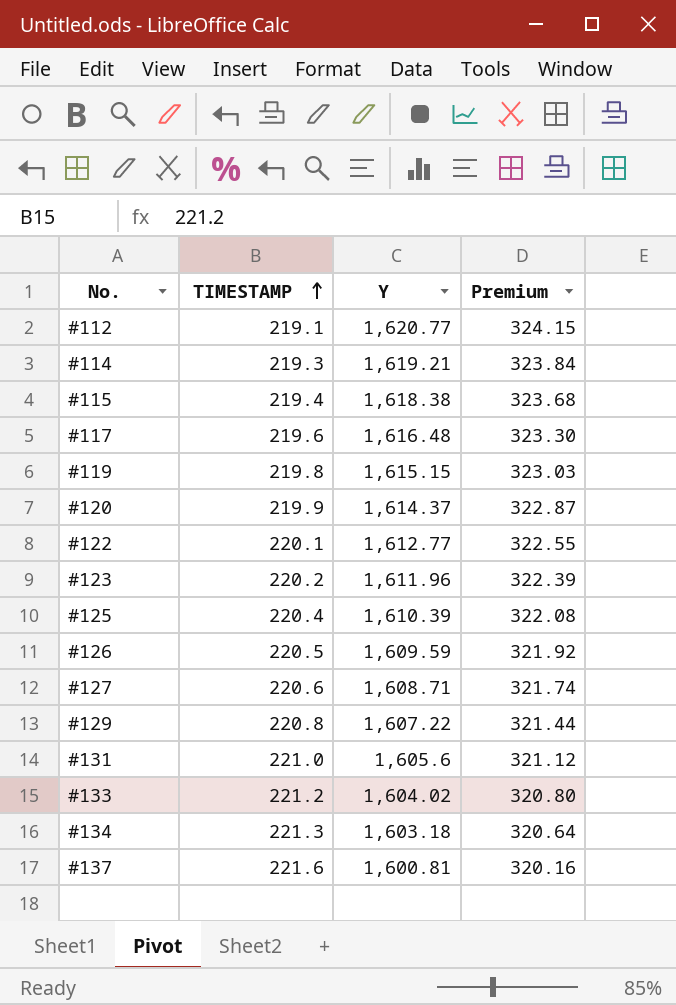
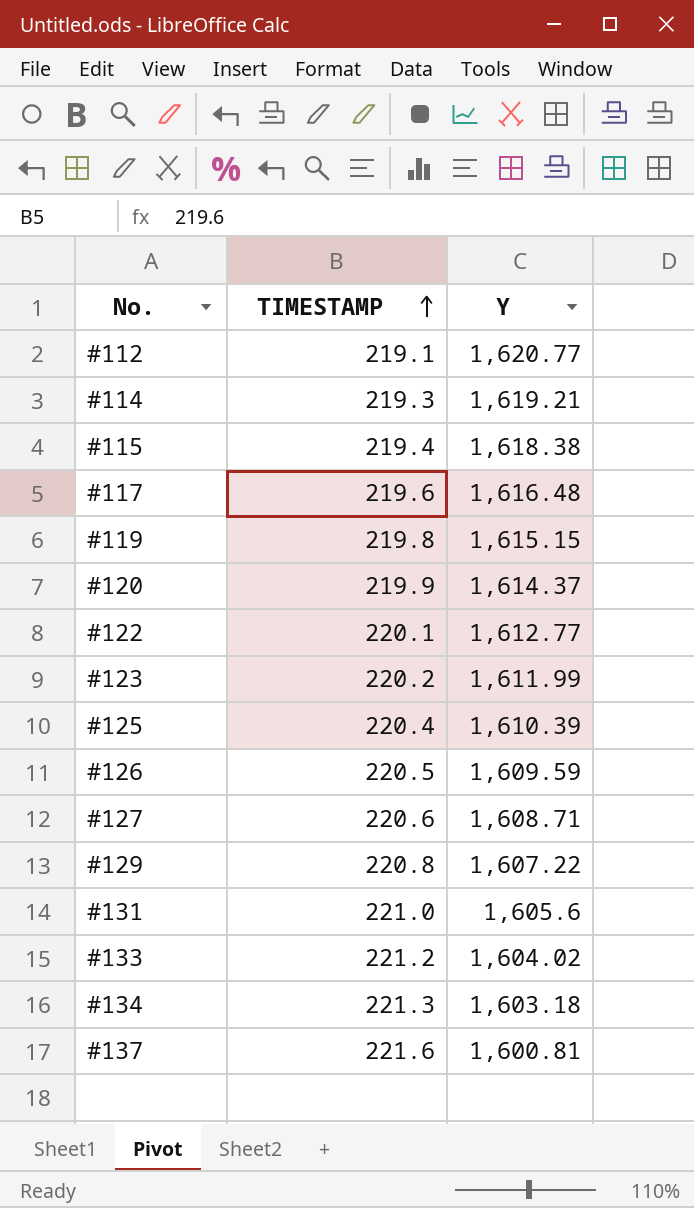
column Premium | formula: [Y] * 0.2 -> none
#123 | Y: 1,611.96 -> 1,611.99

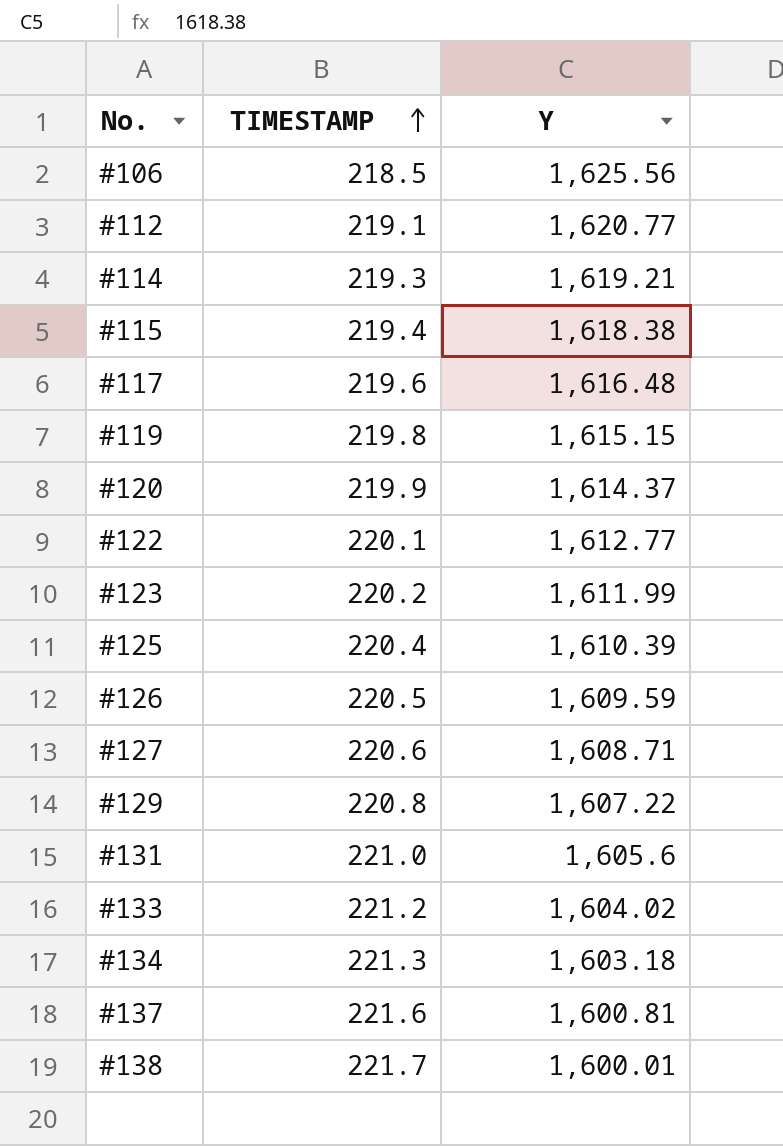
row #106: none -> 218.5 | 1,625.56
row #138: none -> 221.7 | 1,600.01

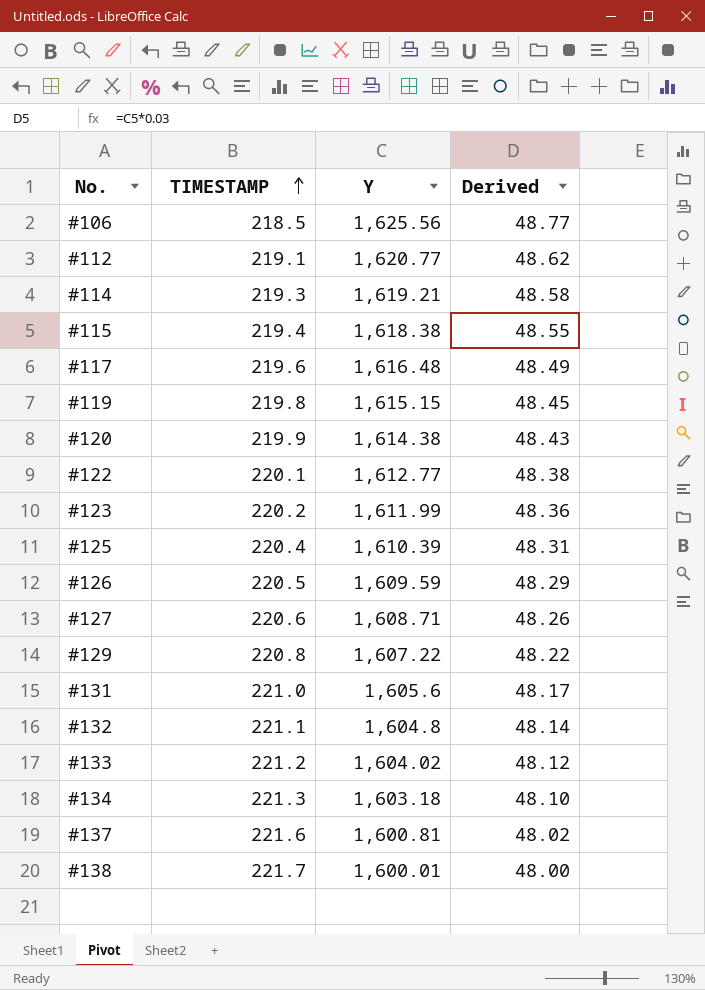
column Derived | formula: none -> [Y] * 0.03
#120 | Y: 1,614.37 -> 1,614.38
row #132: none -> 221.1 | 1,604.8 | 48.14

